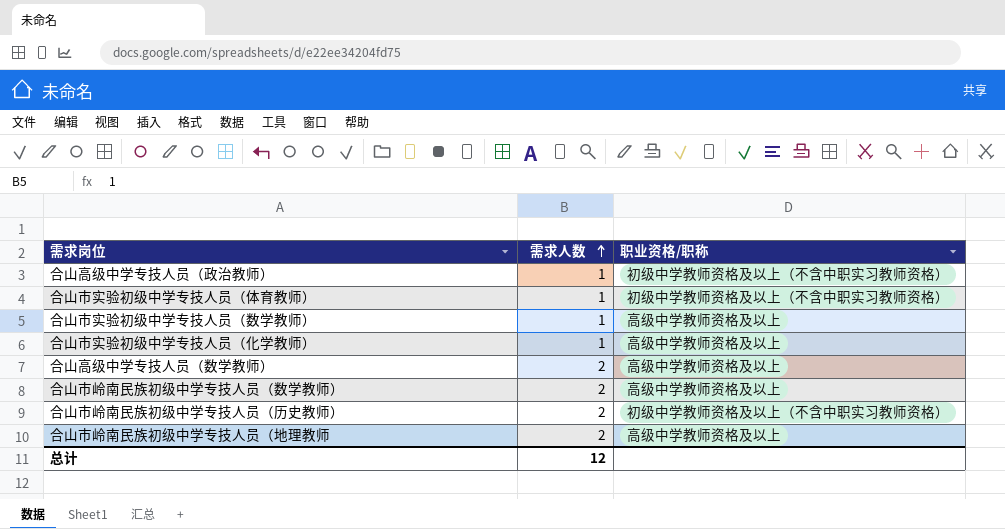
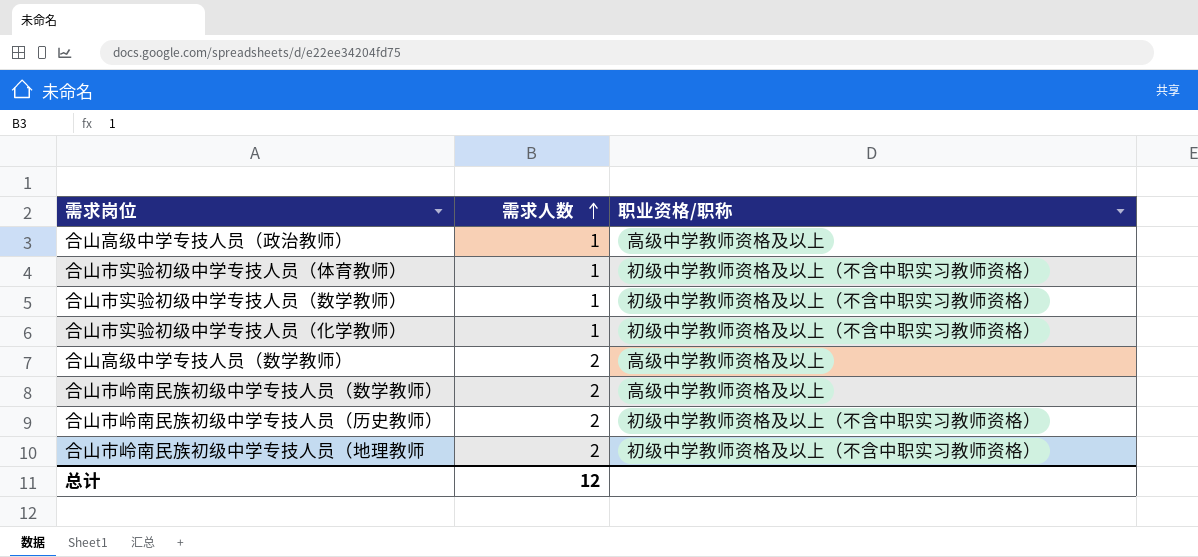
合山高级中学专技人员（政治教师） | 职业资格/职称: 初级中学教师资格及以上（不含中职实习教师资格） -> 高级中学教师资格及以上
合山市实验初级中学专技人员（数学教师） | 职业资格/职称: 高级中学教师资格及以上 -> 初级中学教师资格及以上（不含中职实习教师资格）
合山市实验初级中学专技人员（化学教师） | 职业资格/职称: 高级中学教师资格及以上 -> 初级中学教师资格及以上（不含中职实习教师资格）
合山市岭南民族初级中学专技人员（地理教师 | 职业资格/职称: 高级中学教师资格及以上 -> 初级中学教师资格及以上（不含中职实习教师资格）

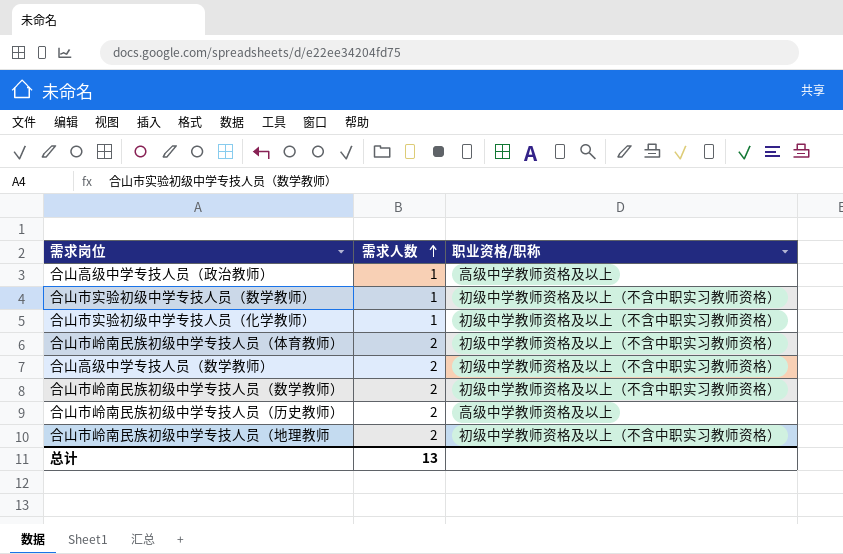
row 合山市实验初级中学专技人员（体育教师）: 1 | 初级中学教师资格及以上（不含中职实习教师资格） -> none
row 合山市岭南民族初级中学专技人员（体育教师）: none -> 2 | 初级中学教师资格及以上（不含中职实习教师资格）
合山高级中学专技人员（数学教师） | 职业资格/职称: 高级中学教师资格及以上 -> 初级中学教师资格及以上（不含中职实习教师资格）
合山市岭南民族初级中学专技人员（数学教师） | 职业资格/职称: 高级中学教师资格及以上 -> 初级中学教师资格及以上（不含中职实习教师资格）
合山市岭南民族初级中学专技人员（历史教师） | 职业资格/职称: 初级中学教师资格及以上（不含中职实习教师资格） -> 高级中学教师资格及以上
总计 | 需求人数: 12 -> 13

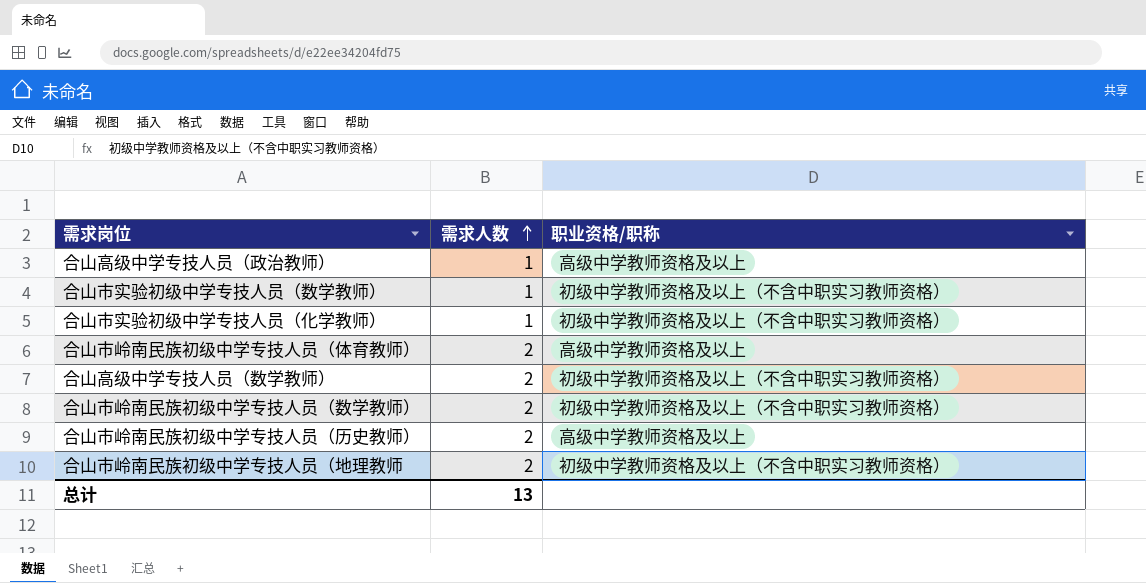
合山市岭南民族初级中学专技人员（体育教师） | 职业资格/职称: 初级中学教师资格及以上（不含中职实习教师资格） -> 高级中学教师资格及以上

